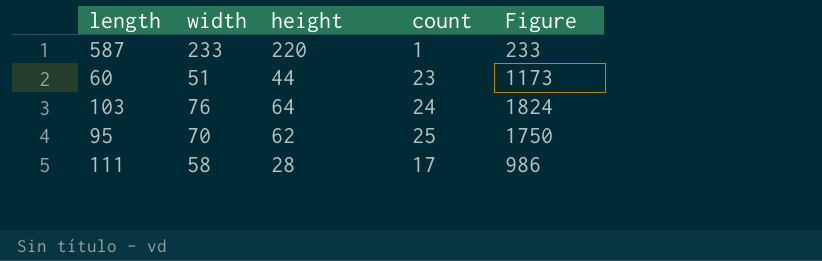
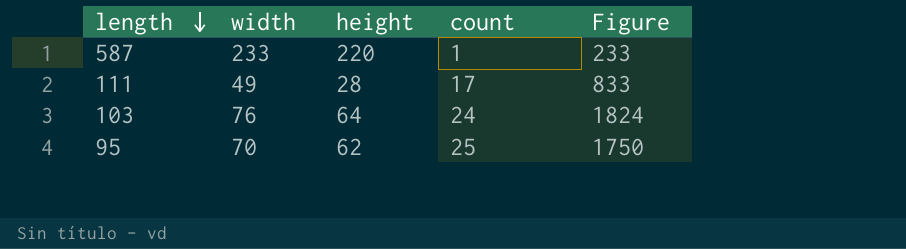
row order: none -> length descending
row 60: 51 | 44 | 23 | 1173 -> none
111 | width: 58 -> 49
111 | Figure: 986 -> 833

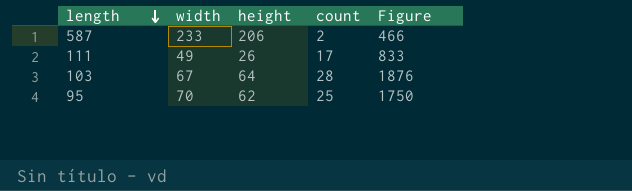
587 | height: 220 -> 206
587 | count: 1 -> 2
587 | Figure: 233 -> 466
111 | height: 28 -> 26
103 | width: 76 -> 67
103 | count: 24 -> 28
103 | Figure: 1824 -> 1876

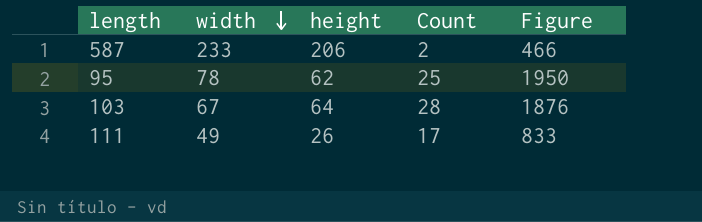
row order: length descending -> width descending
column name: count -> Count
95 | width: 70 -> 78
95 | Figure: 1750 -> 1950

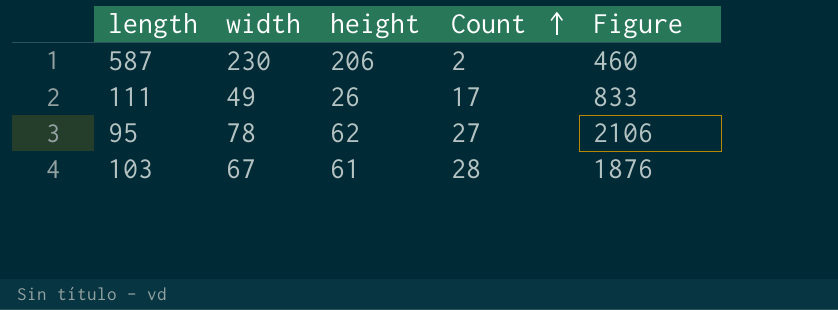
row order: width descending -> Count ascending
587 | width: 233 -> 230
587 | Figure: 466 -> 460
95 | Count: 25 -> 27
95 | Figure: 1950 -> 2106
103 | height: 64 -> 61

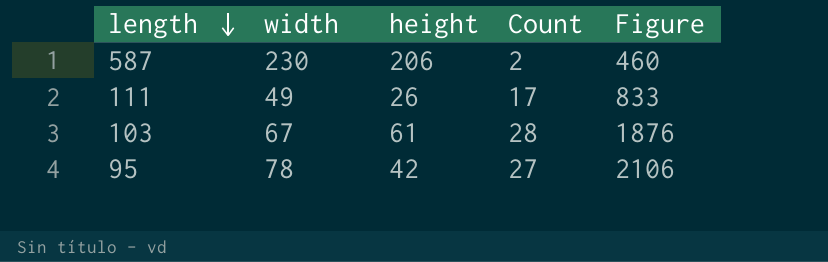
row order: Count ascending -> length descending
95 | height: 62 -> 42

